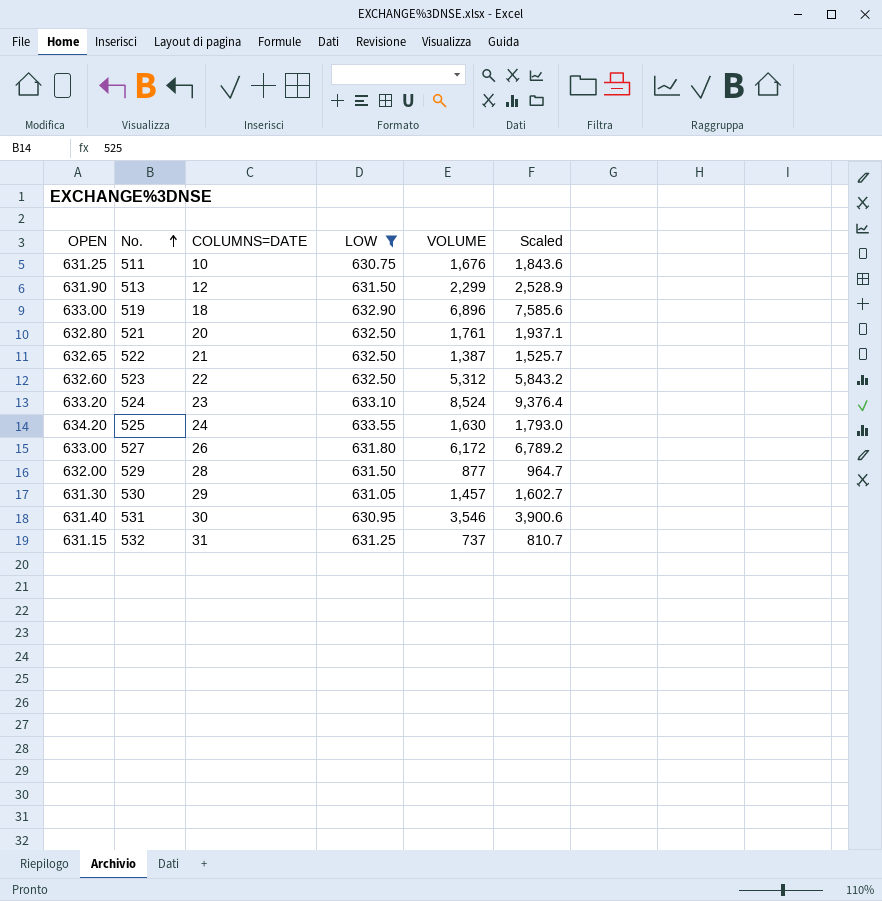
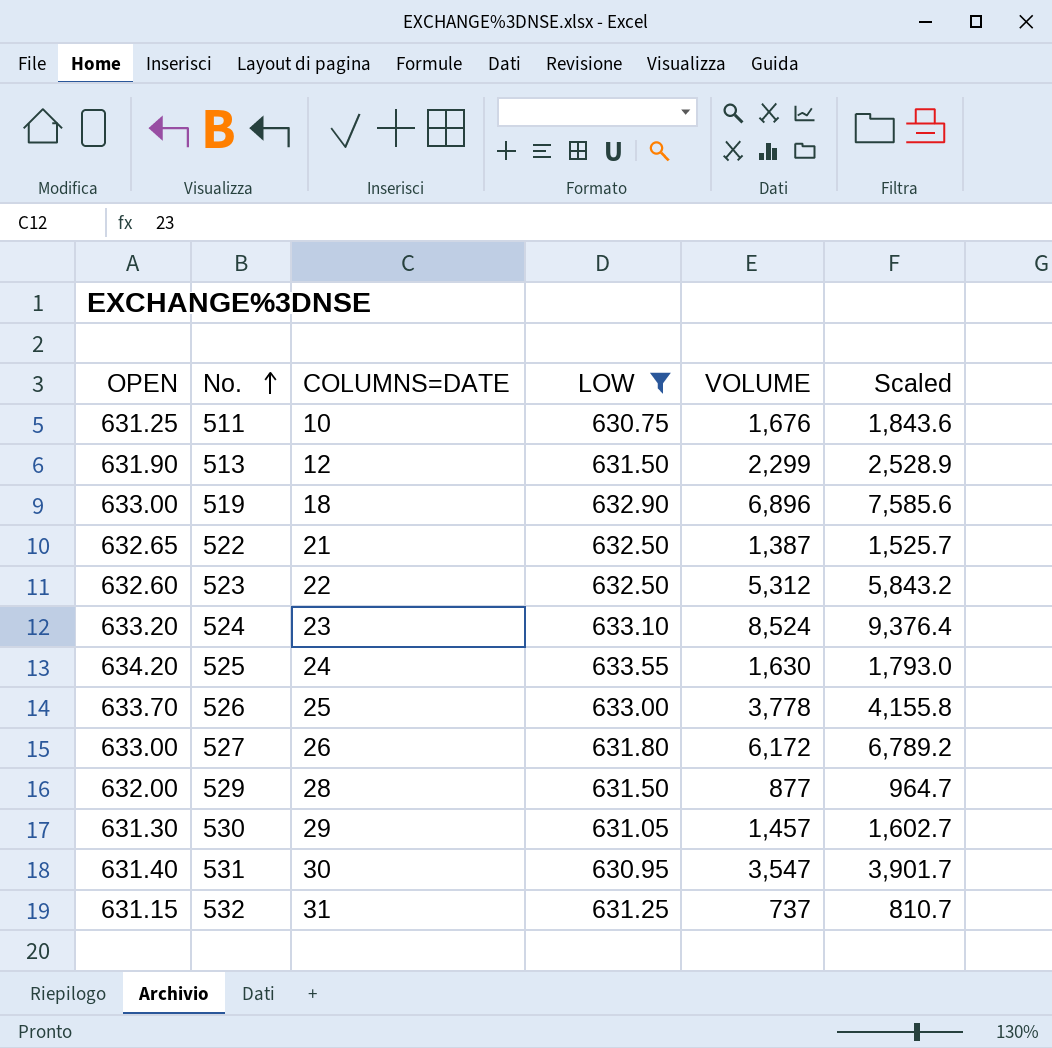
row 521: 632.80 | 20 | 632.50 | 1,761 | 1,937.1 -> none
row 526: none -> 633.70 | 25 | 633.00 | 3,778 | 4,155.8
531 | VOLUME: 3,546 -> 3,547
531 | Scaled: 3,900.6 -> 3,901.7

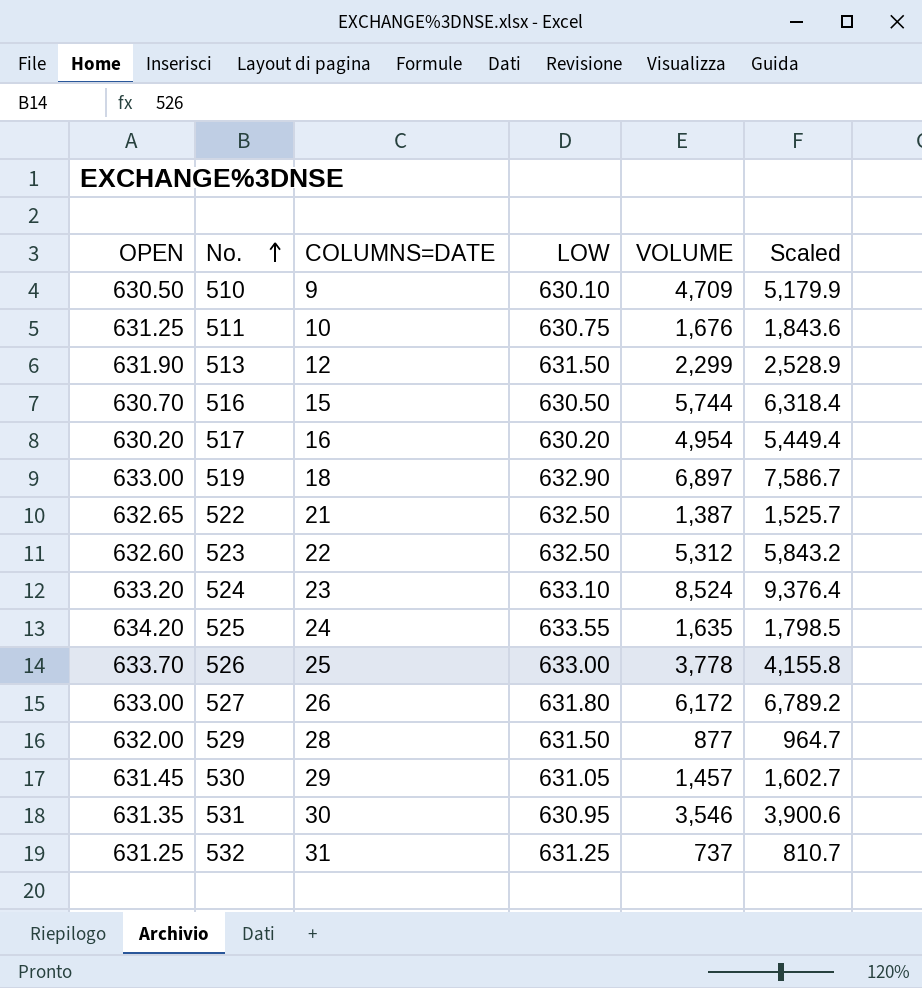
filter: LOW >= 630.75 -> none
519 | VOLUME: 6,896 -> 6,897
519 | Scaled: 7,585.6 -> 7,586.7
525 | VOLUME: 1,630 -> 1,635
525 | Scaled: 1,793.0 -> 1,798.5
530 | OPEN: 631.30 -> 631.45
531 | OPEN: 631.40 -> 631.35
531 | VOLUME: 3,547 -> 3,546
531 | Scaled: 3,901.7 -> 3,900.6
532 | OPEN: 631.15 -> 631.25

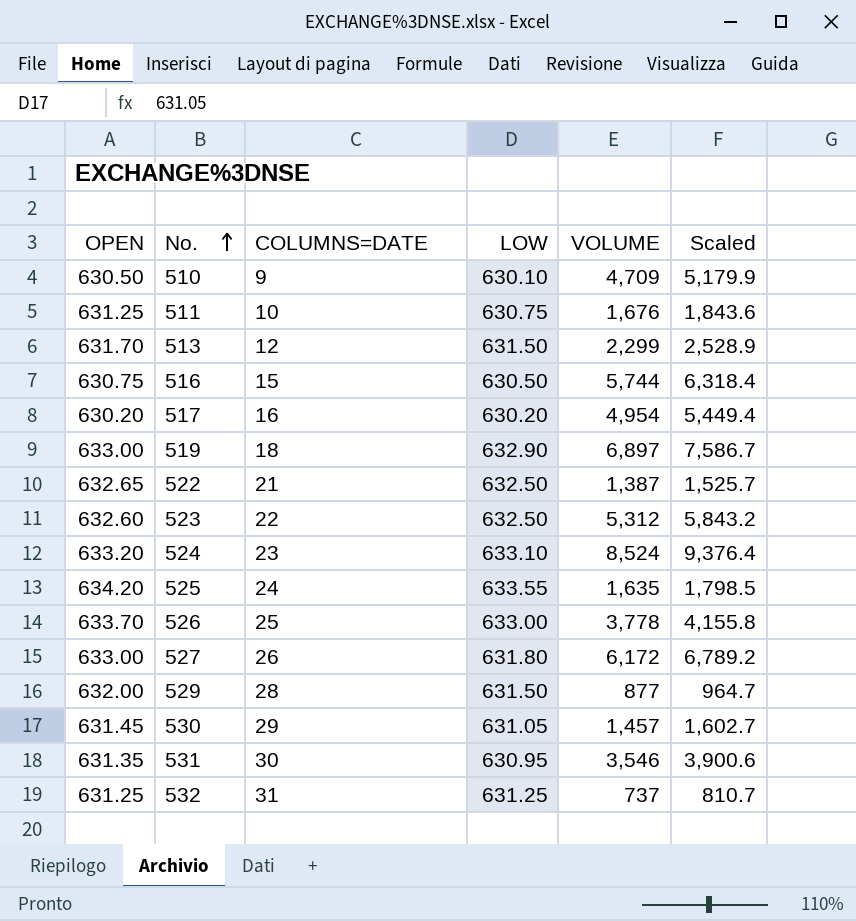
513 | OPEN: 631.90 -> 631.70
516 | OPEN: 630.70 -> 630.75

